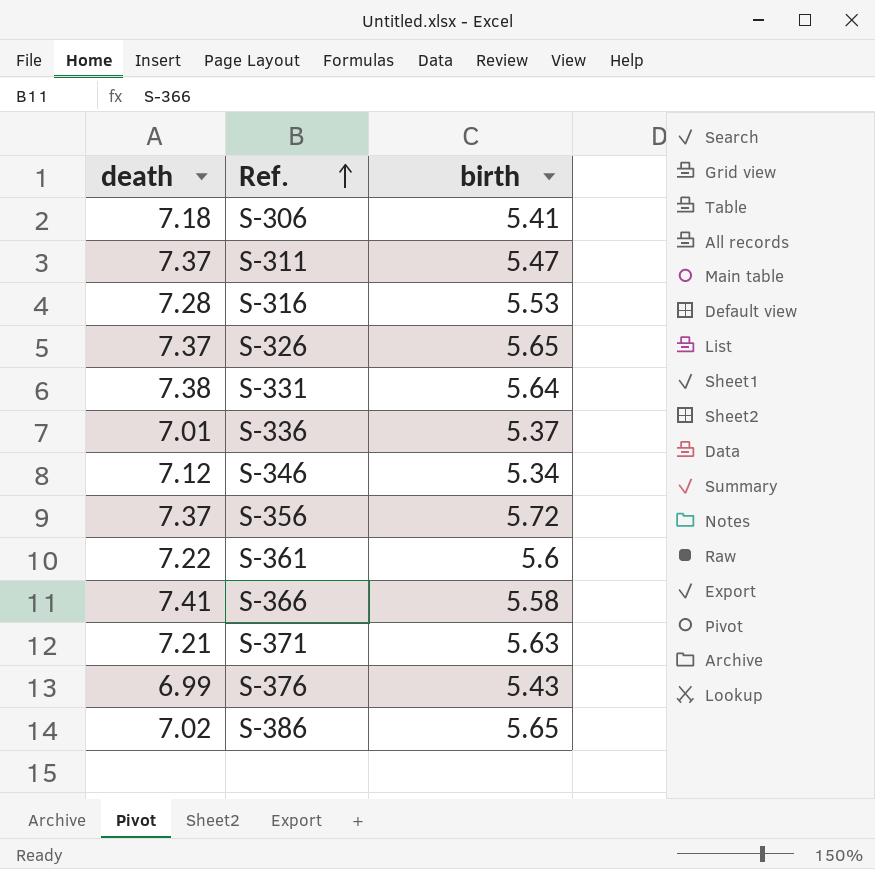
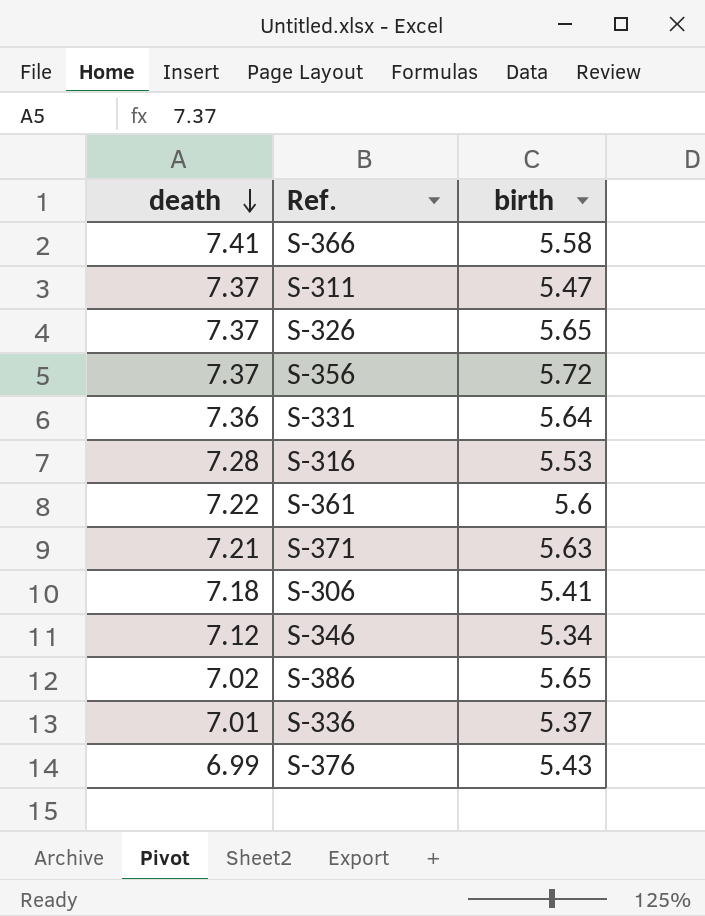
row order: Ref. ascending -> death descending
S-331 | death: 7.38 -> 7.36

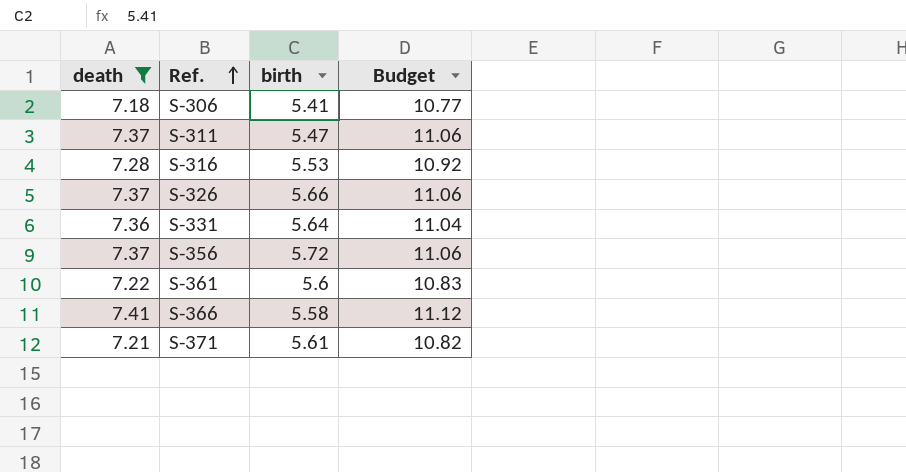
filter: none -> death >= 7.18
row order: death descending -> Ref. ascending
column Budget | formula: none -> [death] * 1.5
S-326 | birth: 5.65 -> 5.66
S-371 | birth: 5.63 -> 5.61

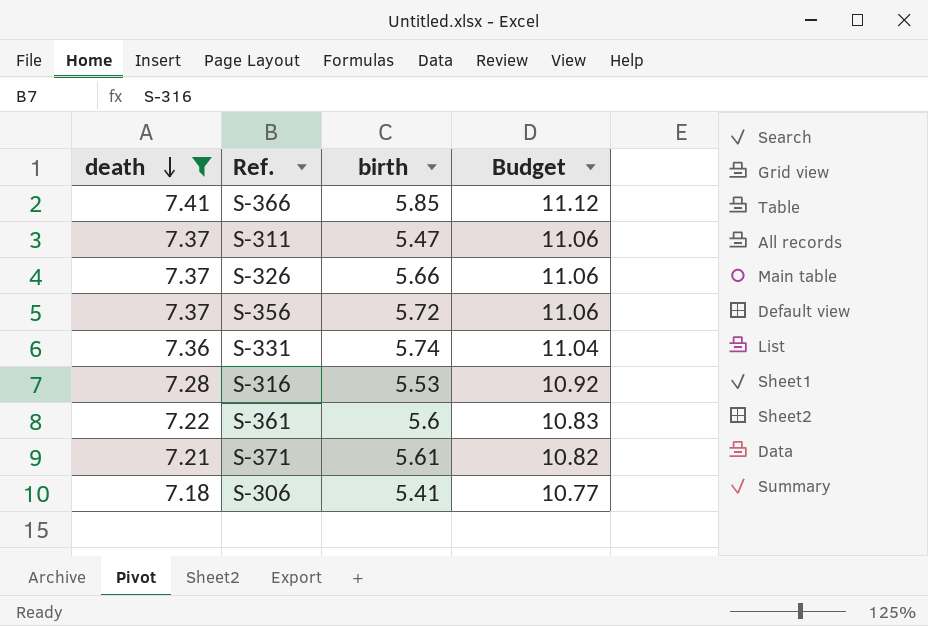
row order: Ref. ascending -> death descending
S-366 | birth: 5.58 -> 5.85
S-331 | birth: 5.64 -> 5.74

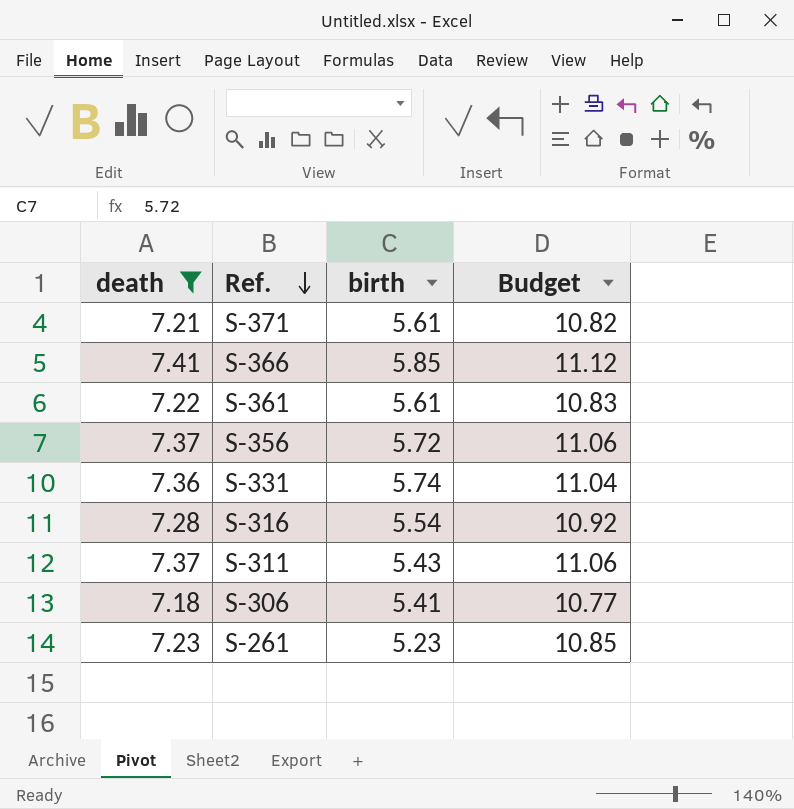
row order: death descending -> Ref. descending
row S-326: 7.37 | 5.66 | 11.06 -> none
S-361 | birth: 5.6 -> 5.61
S-316 | birth: 5.53 -> 5.54
S-311 | birth: 5.47 -> 5.43
row S-261: none -> 7.23 | 5.23 | 10.85

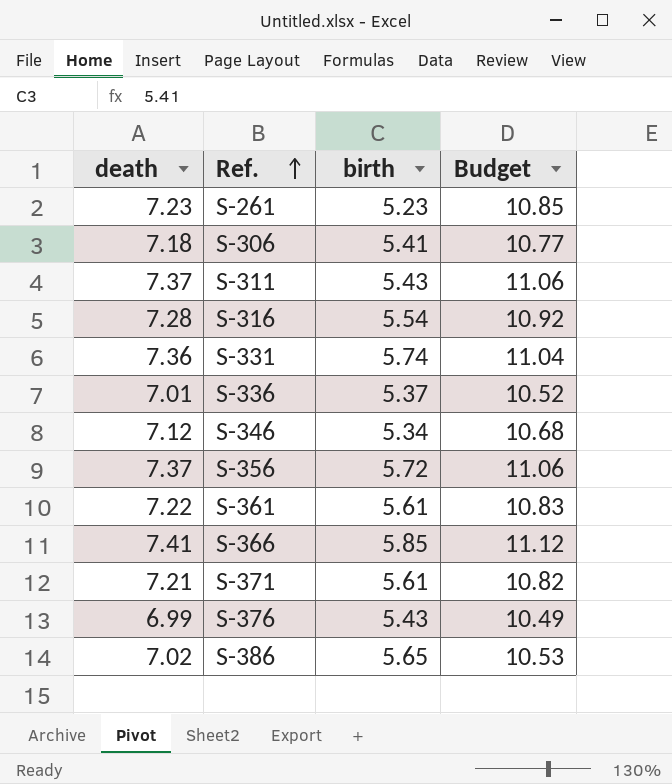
filter: death >= 7.18 -> none
row order: Ref. descending -> Ref. ascending

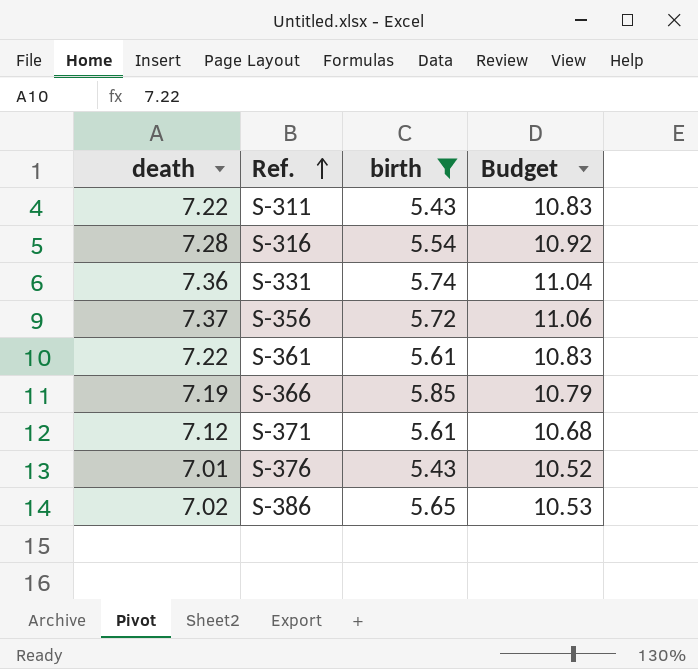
filter: none -> birth >= 5.43
S-311 | death: 7.37 -> 7.22
S-311 | Budget: 11.06 -> 10.83
S-366 | death: 7.41 -> 7.19
S-366 | Budget: 11.12 -> 10.79
S-371 | death: 7.21 -> 7.12
S-371 | Budget: 10.82 -> 10.68
S-376 | death: 6.99 -> 7.01
S-376 | Budget: 10.49 -> 10.52

